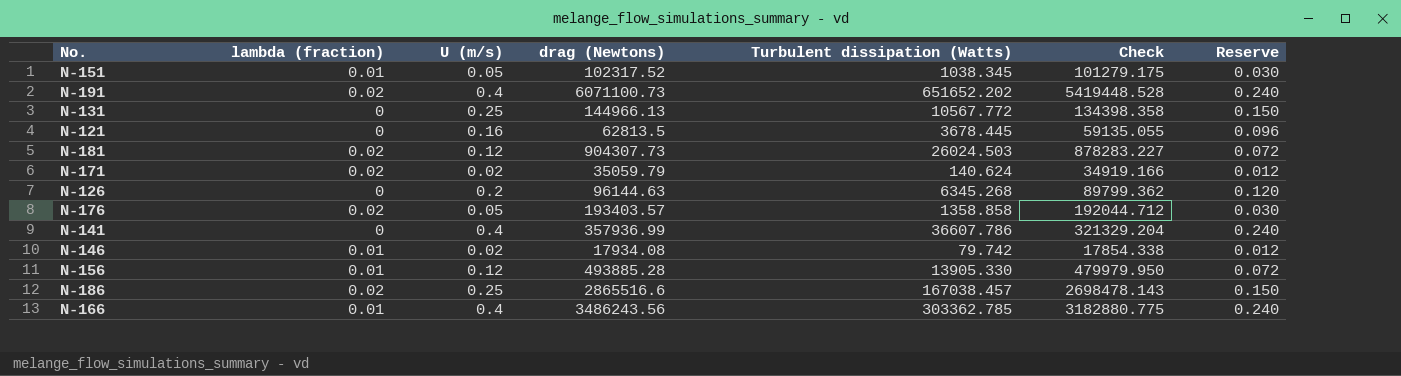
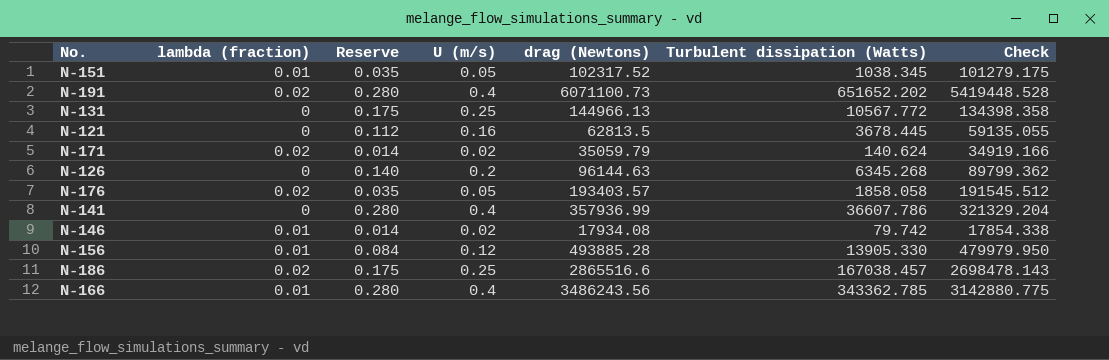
column Reserve | formula: [U (m/s)] * 0.6 -> [U (m/s)] * 0.7
column Reserve | position: 7 -> 3
row N-181: 0.02 | 0.12 | 904307.73 | 26024.503 | 878283.227 | 0.072 -> none
N-176 | Turbulent dissipation (Watts): 1358.858 -> 1858.058
N-176 | Check: 192044.712 -> 191545.512
N-166 | Turbulent dissipation (Watts): 303362.785 -> 343362.785
N-166 | Check: 3182880.775 -> 3142880.775

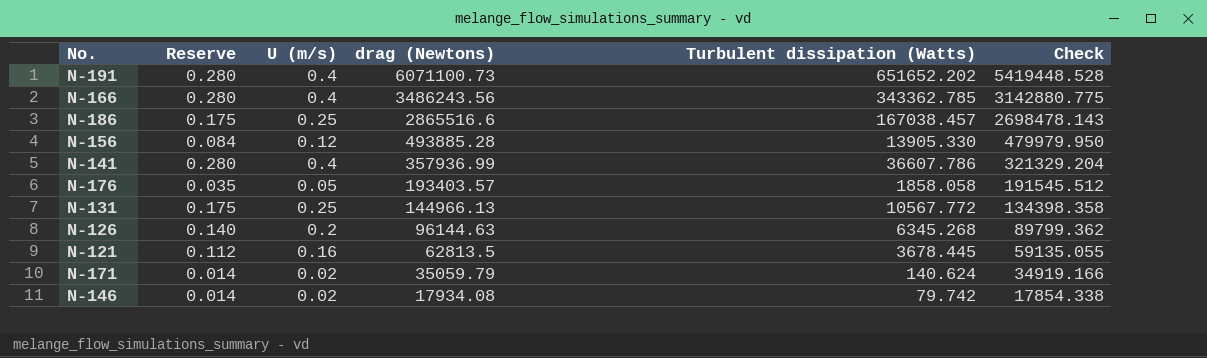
row order: none -> drag (Newtons) descending
column lambda (fraction) | position: 2 -> none
row N-151: 0.01 | 0.035 | 0.05 | 102317.52 | 1038.345 | 101279.175 -> none

